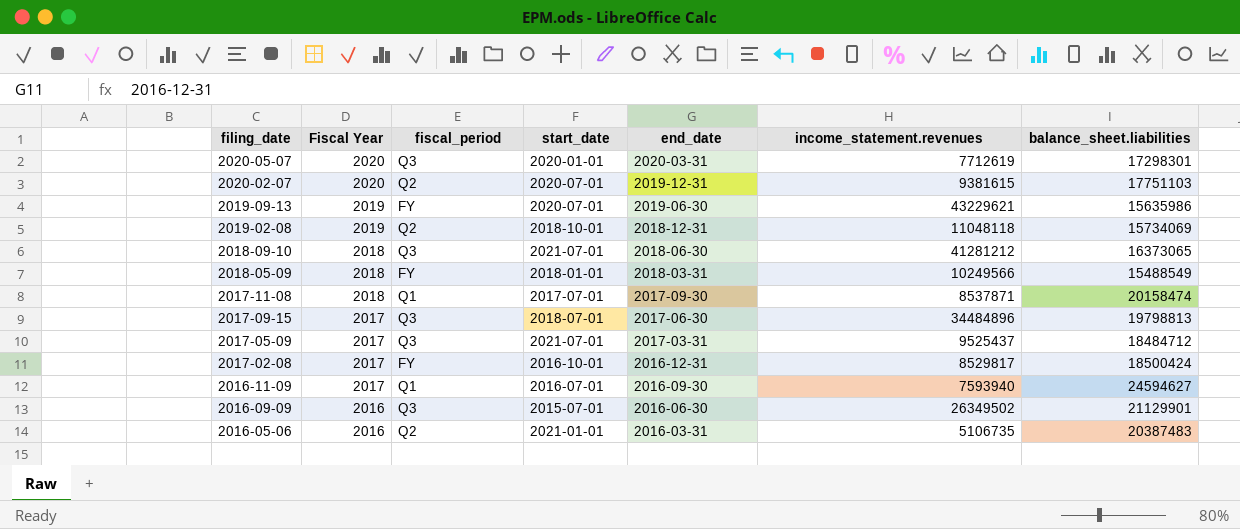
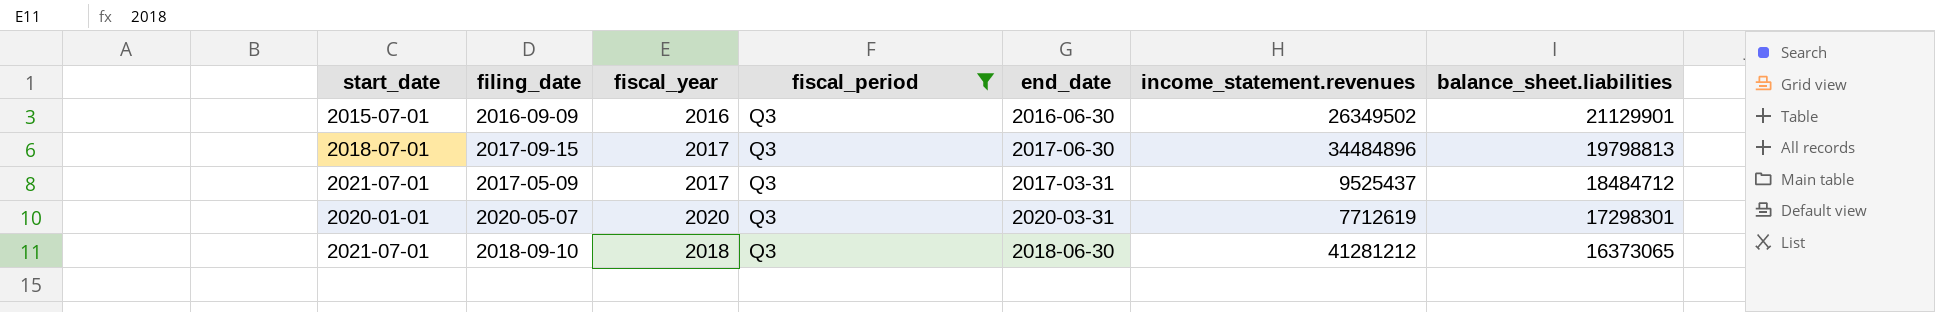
filter: none -> fiscal_period = Q3
row order: filing_date descending -> balance_sheet.liabilities descending
column start_date | position: 4 -> 1
column name: Fiscal Year -> fiscal_year

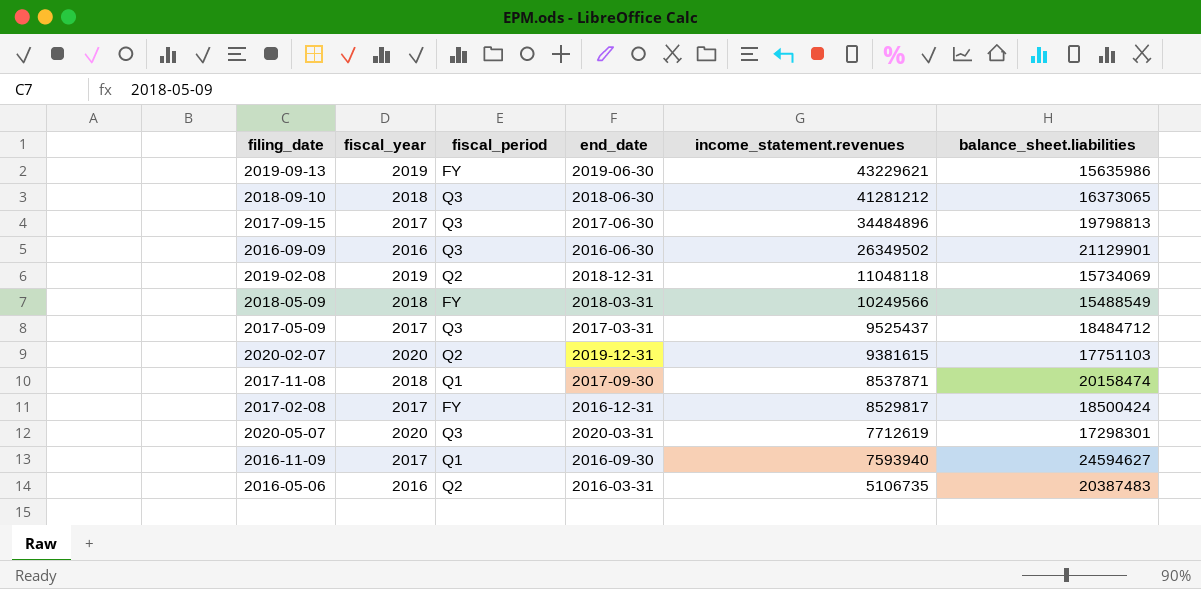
filter: fiscal_period = Q3 -> none
row order: balance_sheet.liabilities descending -> income_statement.revenues descending
column start_date | position: 1 -> none

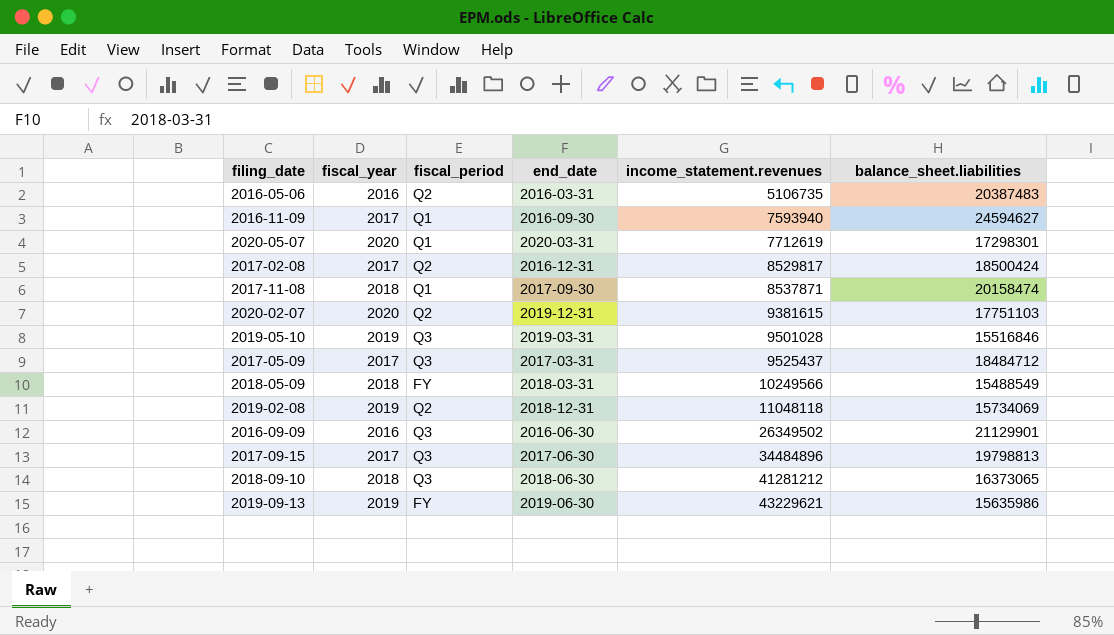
row order: income_statement.revenues descending -> income_statement.revenues ascending
2020-05-07 | fiscal_period: Q3 -> Q1
2017-02-08 | fiscal_period: FY -> Q2
row 2019-05-10: none -> 2019 | Q3 | 2019-03-31 | 9501028 | 15516846

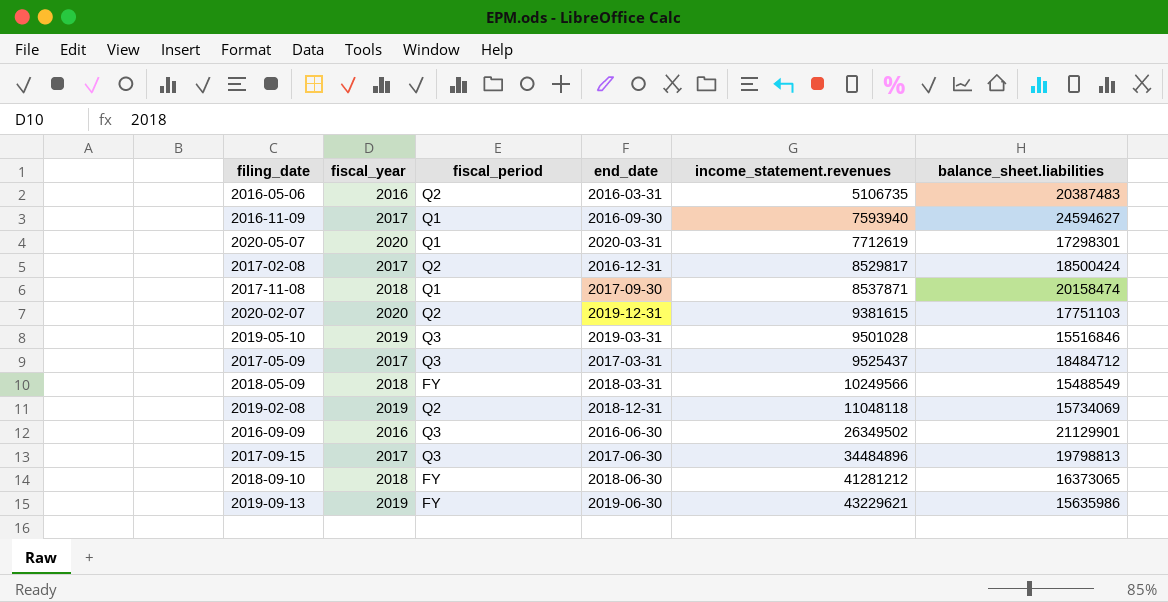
2018-09-10 | fiscal_period: Q3 -> FY

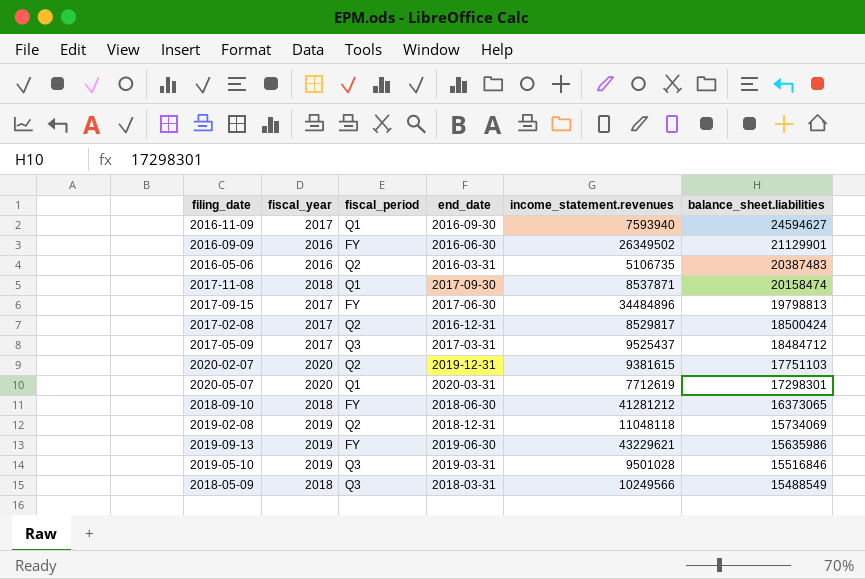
row order: income_statement.revenues ascending -> balance_sheet.liabilities descending
2016-09-09 | fiscal_period: Q3 -> FY
2017-09-15 | fiscal_period: Q3 -> FY
2018-05-09 | fiscal_period: FY -> Q3

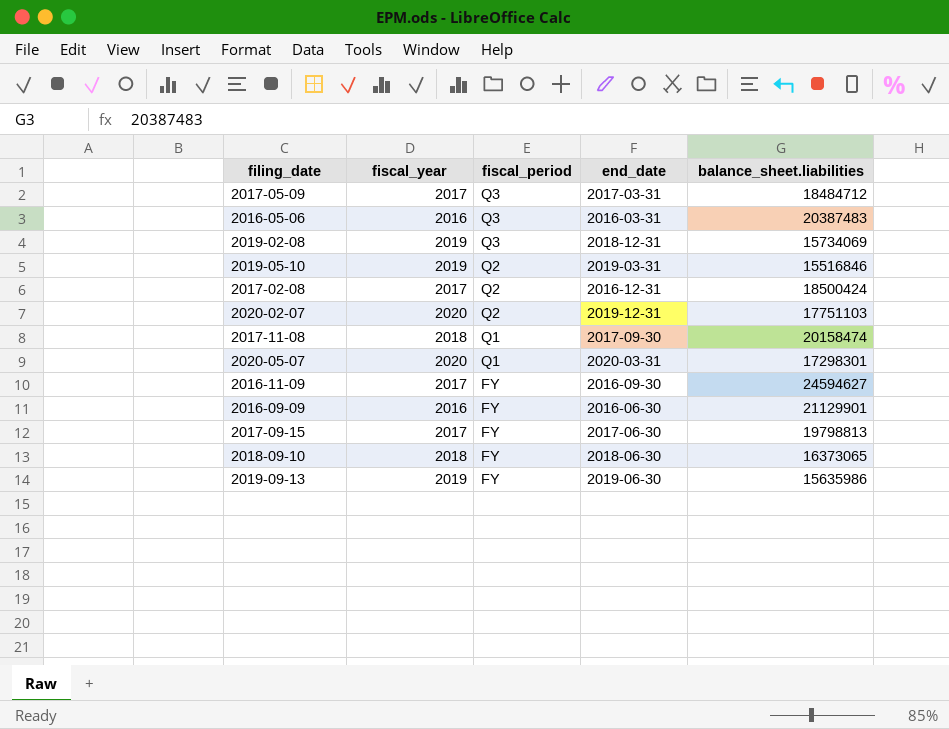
row order: balance_sheet.liabilities descending -> fiscal_period descending
column income_statement.revenues | position: 5 -> none
row 2018-05-09: 2018 | Q3 | 2018-03-31 | 10249566 | 15488549 -> none
2016-05-06 | fiscal_period: Q2 -> Q3
2019-02-08 | fiscal_period: Q2 -> Q3
2019-05-10 | fiscal_period: Q3 -> Q2
2016-11-09 | fiscal_period: Q1 -> FY

